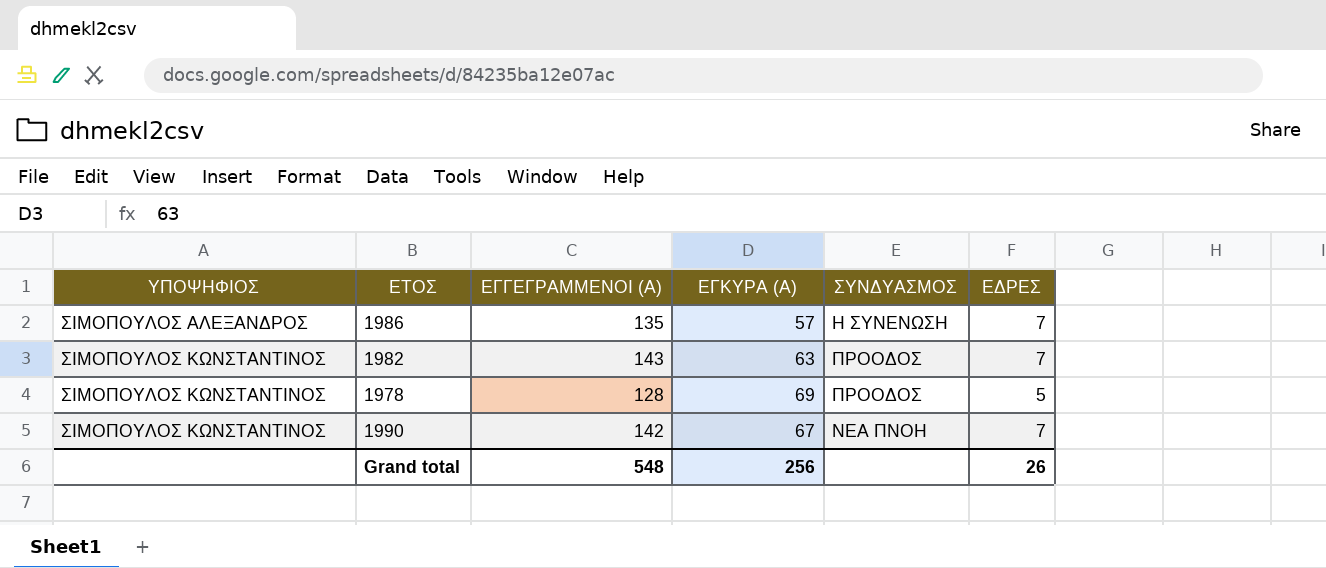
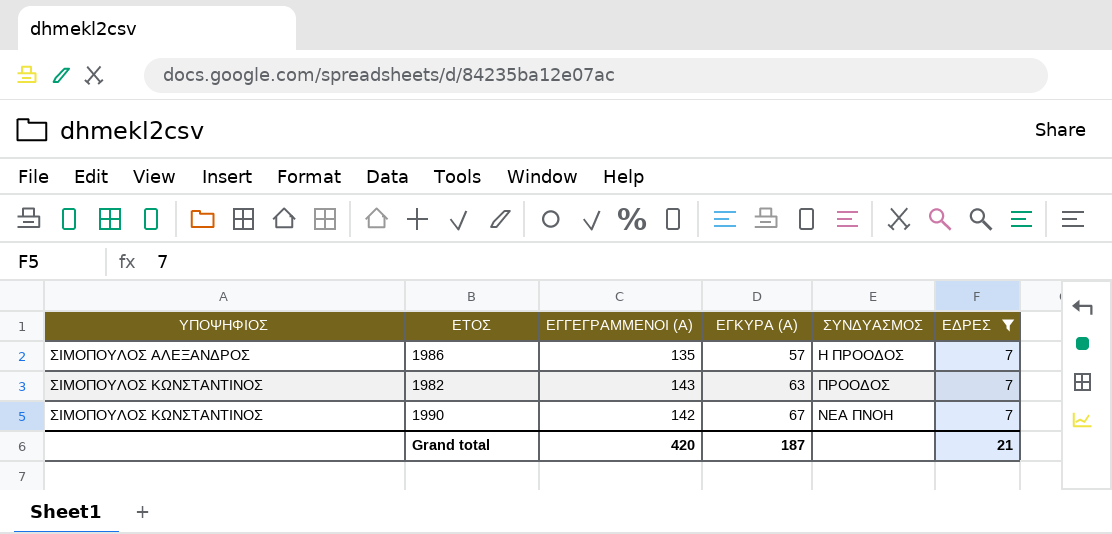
filter: none -> ΕΔΡΕΣ = 7
1986 | ΣΥΝΔΥΑΣΜΟΣ: Η ΣΥΝΕΝΩΣΗ -> Η ΠΡΟΟΔΟΣ
Grand total | ΕΓΓΕΓΡΑΜΜΕΝΟΙ (Α): 548 -> 420
Grand total | ΕΓΚΥΡΑ (Α): 256 -> 187
Grand total | ΕΔΡΕΣ: 26 -> 21

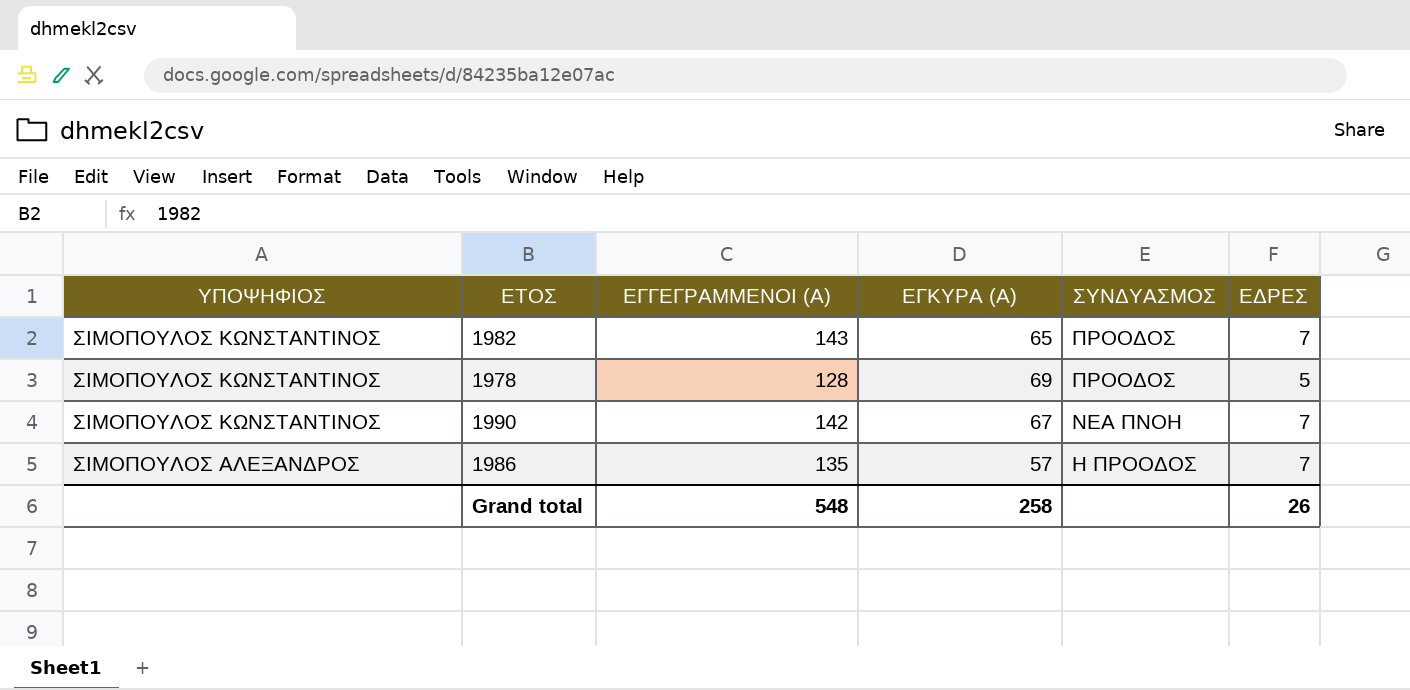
filter: ΕΔΡΕΣ = 7 -> none
row order: ΥΠΟΨΗΦΙΟΣ ascending -> ΥΠΟΨΗΦΙΟΣ descending
1982 | ΕΓΚΥΡΑ (Α): 63 -> 65
Grand total | ΕΓΓΕΓΡΑΜΜΕΝΟΙ (Α): 420 -> 548
Grand total | ΕΓΚΥΡΑ (Α): 187 -> 258
Grand total | ΕΔΡΕΣ: 21 -> 26

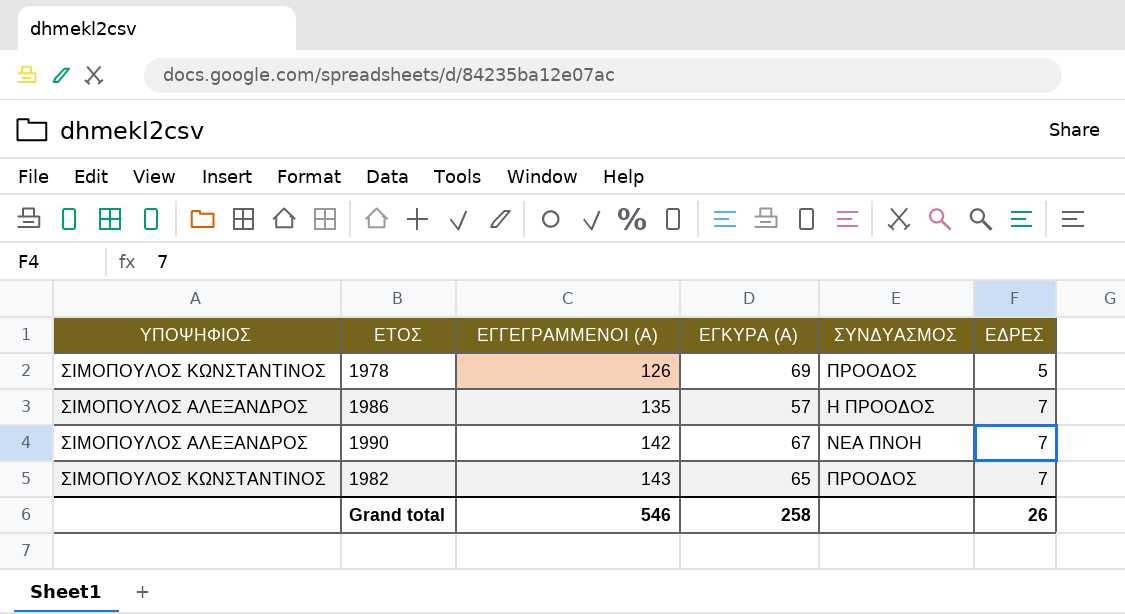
row order: ΥΠΟΨΗΦΙΟΣ descending -> ΕΓΓΕΓΡΑΜΜΕΝΟΙ (Α) ascending
1978 | ΕΓΓΕΓΡΑΜΜΕΝΟΙ (Α): 128 -> 126
1990 | ΥΠΟΨΗΦΙΟΣ: ΣΙΜΟΠΟΥΛΟΣ ΚΩΝΣΤΑΝΤΙΝΟΣ -> ΣΙΜΟΠΟΥΛΟΣ ΑΛΕΞΑΝΔΡΟΣ
Grand total | ΕΓΓΕΓΡΑΜΜΕΝΟΙ (Α): 548 -> 546

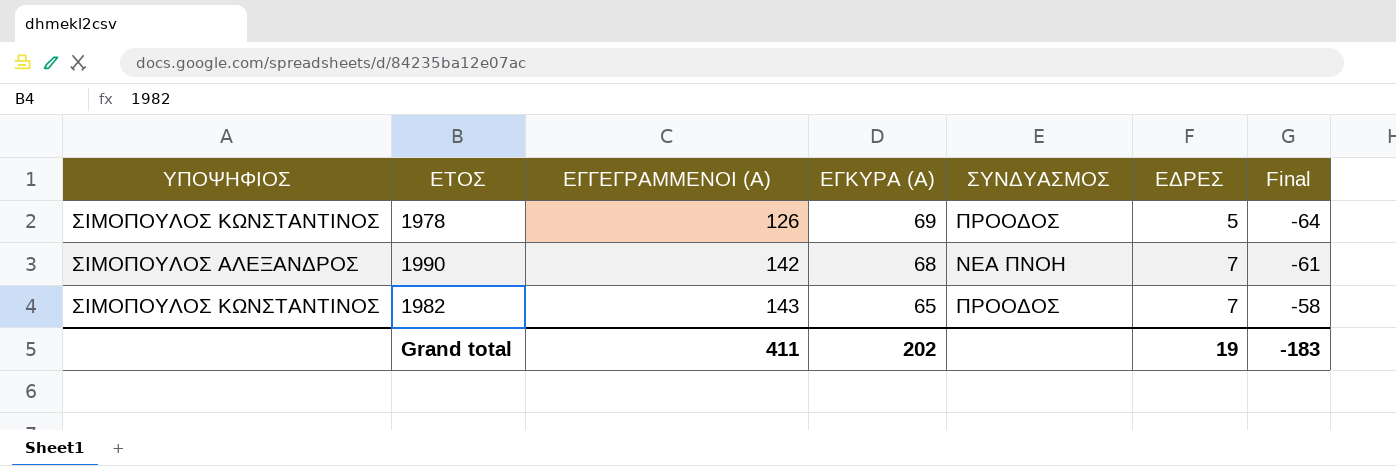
column Final | formula: none -> [ΕΔΡΕΣ] - [ΕΓΚΥΡΑ (Α)]
row 1986: ΣΙΜΟΠΟΥΛΟΣ ΑΛΕΞΑΝΔΡΟΣ | 135 | 57 | Η ΠΡΟΟΔΟΣ | 7 -> none
1990 | ΕΓΚΥΡΑ (Α): 67 -> 68
Grand total | ΕΓΓΕΓΡΑΜΜΕΝΟΙ (Α): 546 -> 411
Grand total | ΕΓΚΥΡΑ (Α): 258 -> 202
Grand total | ΕΔΡΕΣ: 26 -> 19

